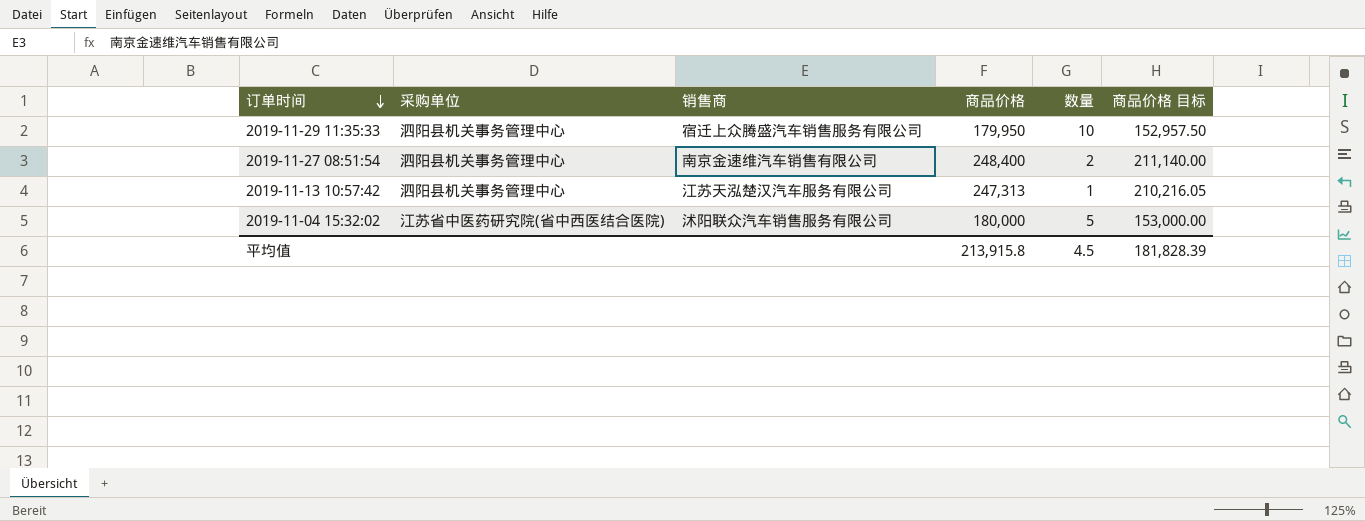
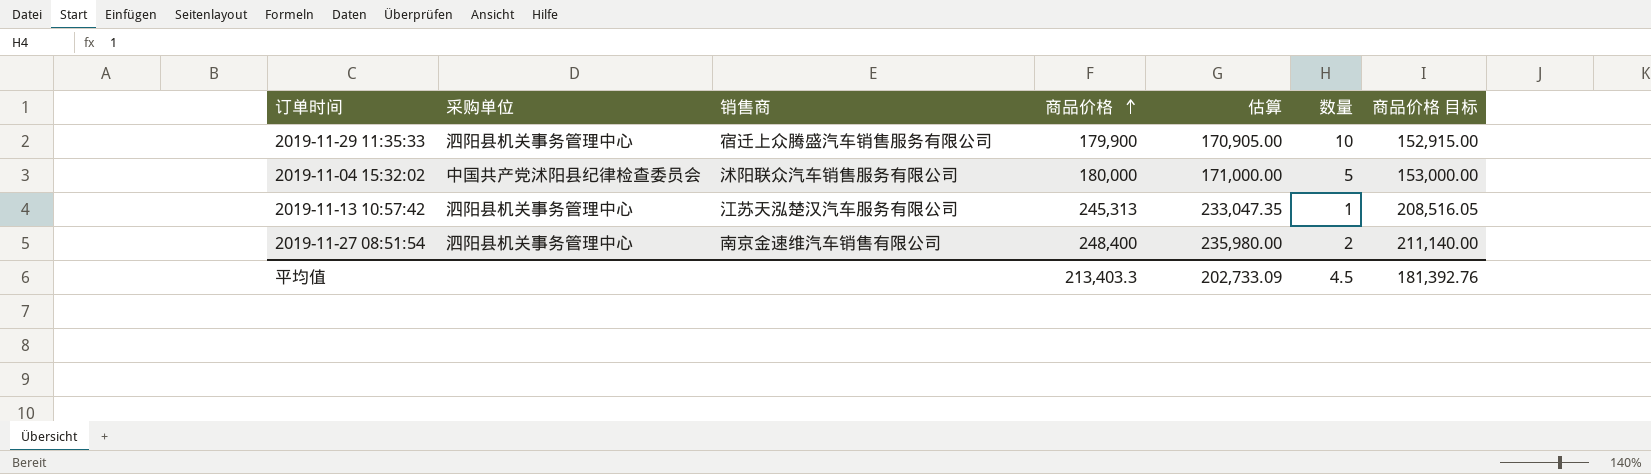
row order: 订单时间 descending -> 商品价格 ascending
column 估算 | formula: none -> [商品价格] * 0.95
2019-11-29 11:35:33 | 商品价格: 179,950 -> 179,900
2019-11-29 11:35:33 | 商品价格 目标: 152,957.50 -> 152,915.00
2019-11-04 15:32:02 | 采购单位: 江苏省中医药研究院(省中西医结合医院) -> 中国共产党沭阳县纪律检查委员会
2019-11-13 10:57:42 | 商品价格: 247,313 -> 245,313
2019-11-13 10:57:42 | 商品价格 目标: 210,216.05 -> 208,516.05
平均值 | 商品价格: 213,915.8 -> 213,403.3
平均值 | 商品价格 目标: 181,828.39 -> 181,392.76

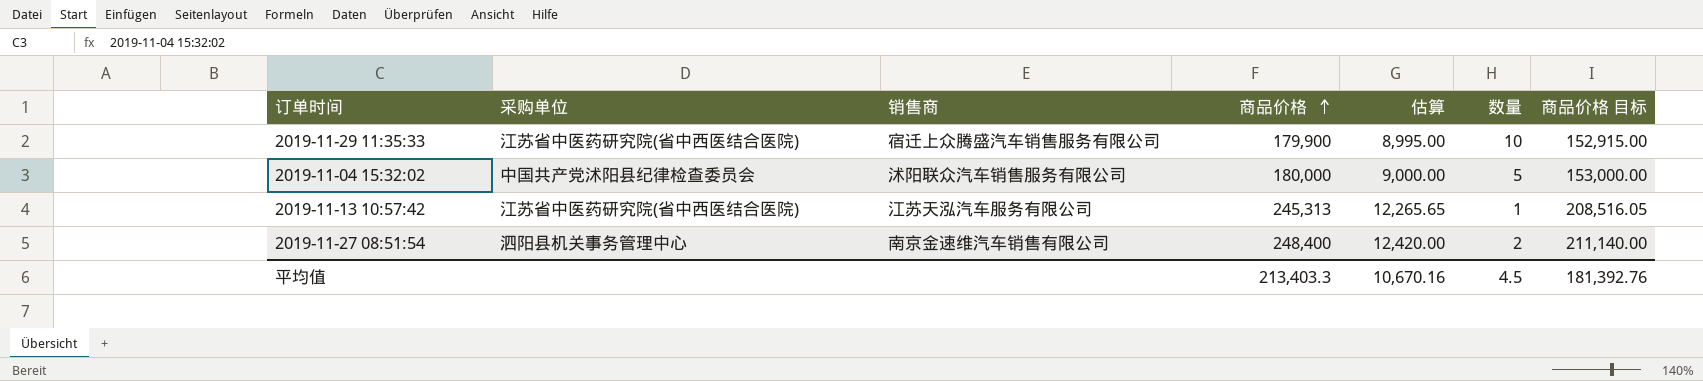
column 估算 | formula: [商品价格] * 0.95 -> [商品价格] * 0.05
2019-11-29 11:35:33 | 采购单位: 泗阳县机关事务管理中心 -> 江苏省中医药研究院(省中西医结合医院)
2019-11-13 10:57:42 | 采购单位: 泗阳县机关事务管理中心 -> 江苏省中医药研究院(省中西医结合医院)
2019-11-13 10:57:42 | 销售商: 江苏天泓楚汉汽车服务有限公司 -> 江苏天泓汽车服务有限公司
平均值 | 估算: 202,733.09 -> 10,670.16

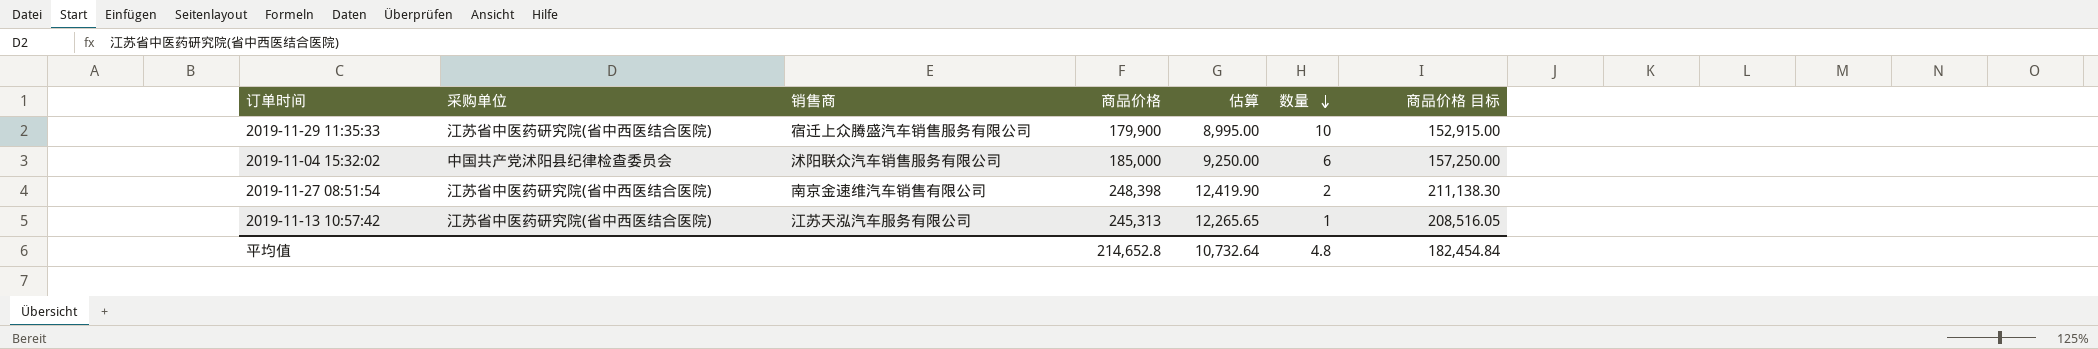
row order: 商品价格 ascending -> 数量 descending
2019-11-04 15:32:02 | 商品价格: 180,000 -> 185,000
2019-11-04 15:32:02 | 估算: 9,000.00 -> 9,250.00
2019-11-04 15:32:02 | 数量: 5 -> 6
2019-11-04 15:32:02 | 商品价格 目标: 153,000.00 -> 157,250.00
2019-11-27 08:51:54 | 采购单位: 泗阳县机关事务管理中心 -> 江苏省中医药研究院(省中西医结合医院)
2019-11-27 08:51:54 | 商品价格: 248,400 -> 248,398
2019-11-27 08:51:54 | 估算: 12,420.00 -> 12,419.90
2019-11-27 08:51:54 | 商品价格 目标: 211,140.00 -> 211,138.30
平均值 | 商品价格: 213,403.3 -> 214,652.8
平均值 | 估算: 10,670.16 -> 10,732.64
平均值 | 数量: 4.5 -> 4.8
平均值 | 商品价格 目标: 181,392.76 -> 182,454.84

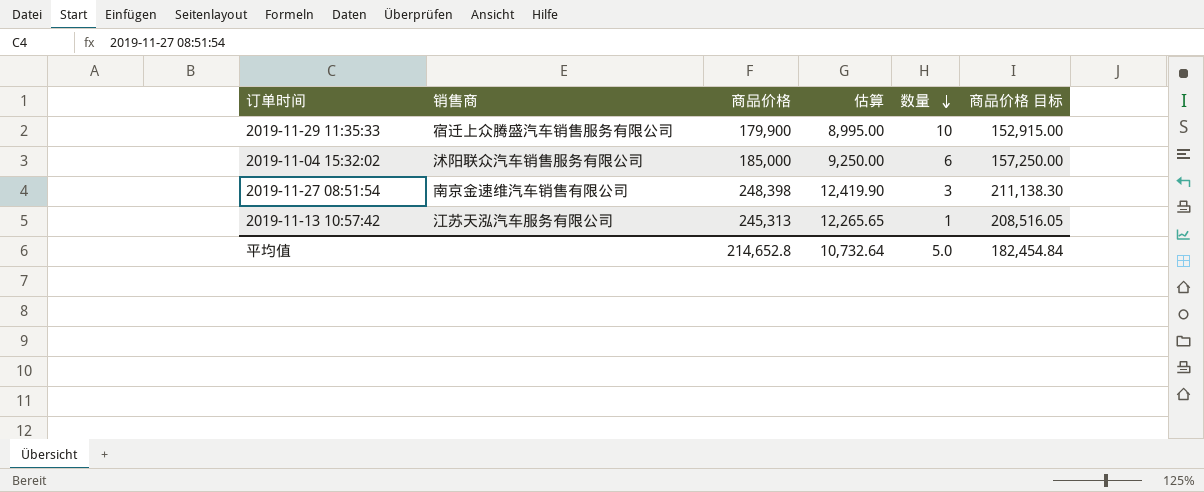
column 采购单位 | position: 2 -> none
2019-11-27 08:51:54 | 数量: 2 -> 3
平均值 | 数量: 4.8 -> 5.0

